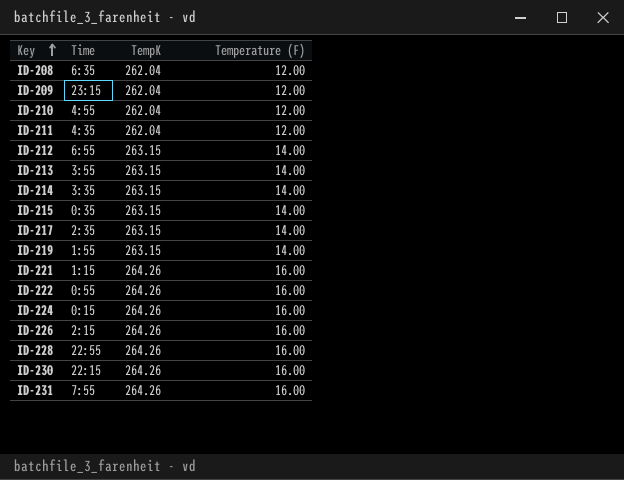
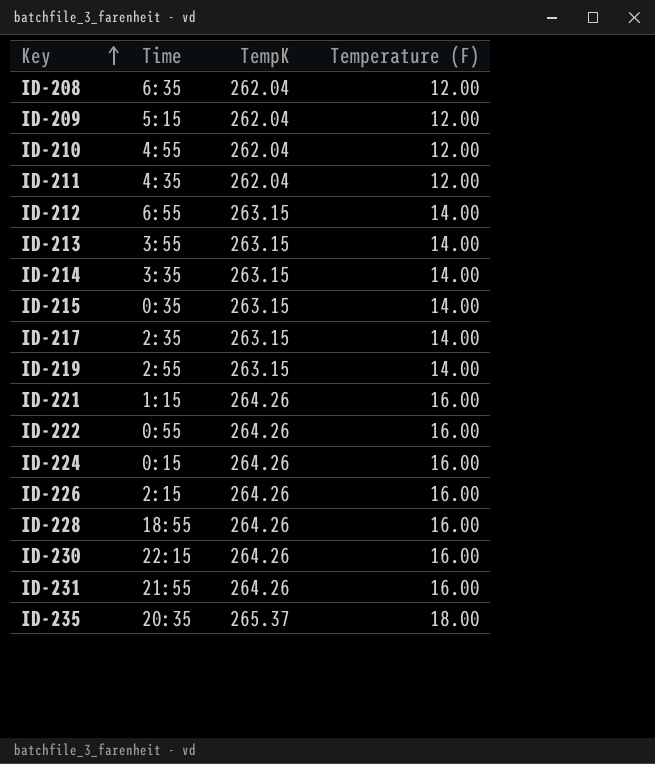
ID-209 | Time: 23:15 -> 5:15
ID-219 | Time: 1:55 -> 2:55
ID-228 | Time: 22:55 -> 18:55
ID-231 | Time: 7:55 -> 21:55
row ID-235: none -> 20:35 | 265.37 | 18.00

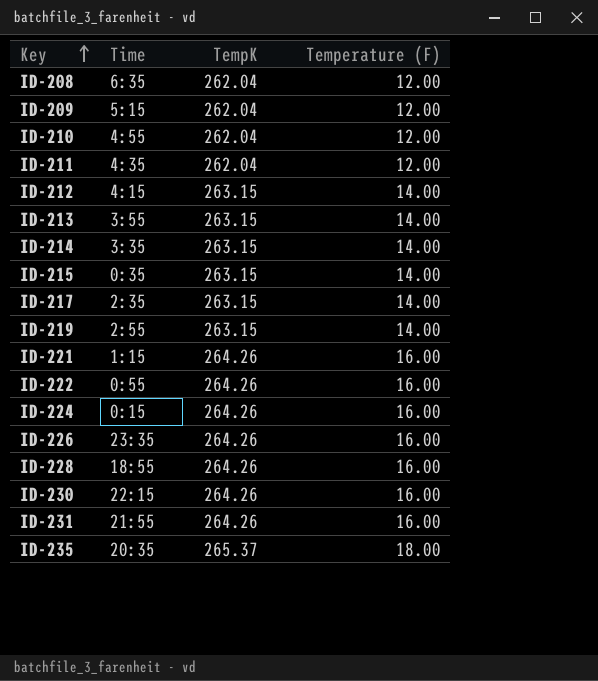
ID-212 | Time: 6:55 -> 4:15
ID-226 | Time: 2:15 -> 23:35

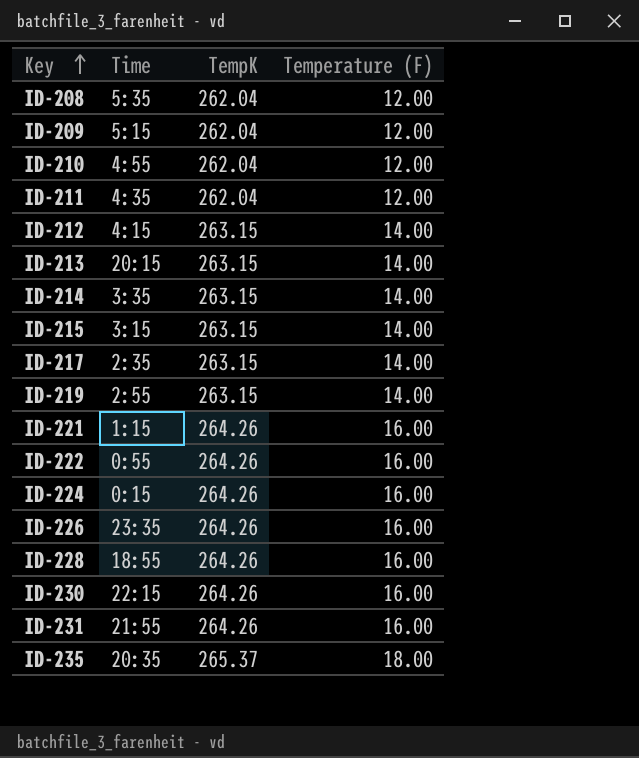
ID-208 | Time: 6:35 -> 5:35
ID-213 | Time: 3:55 -> 20:15
ID-215 | Time: 0:35 -> 3:15

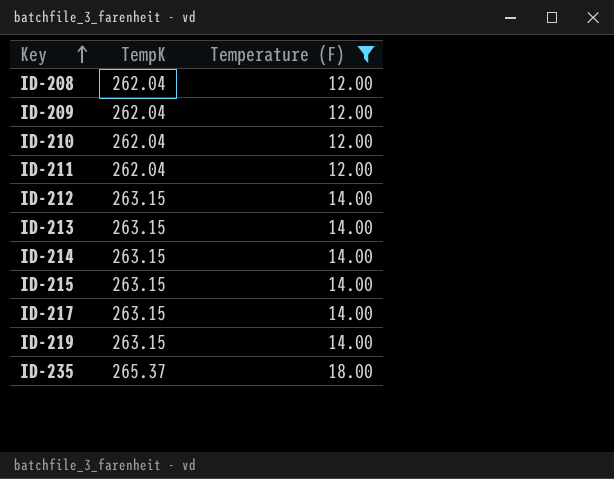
filter: none -> Temperature (F) != 16.00
column Time | position: 2 -> none

